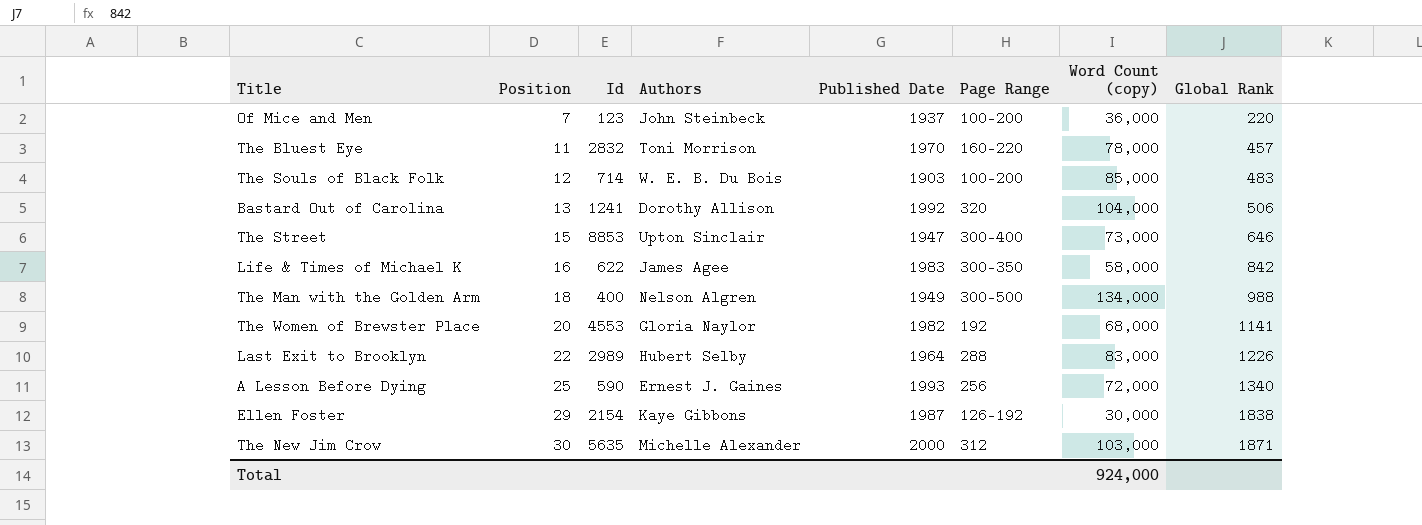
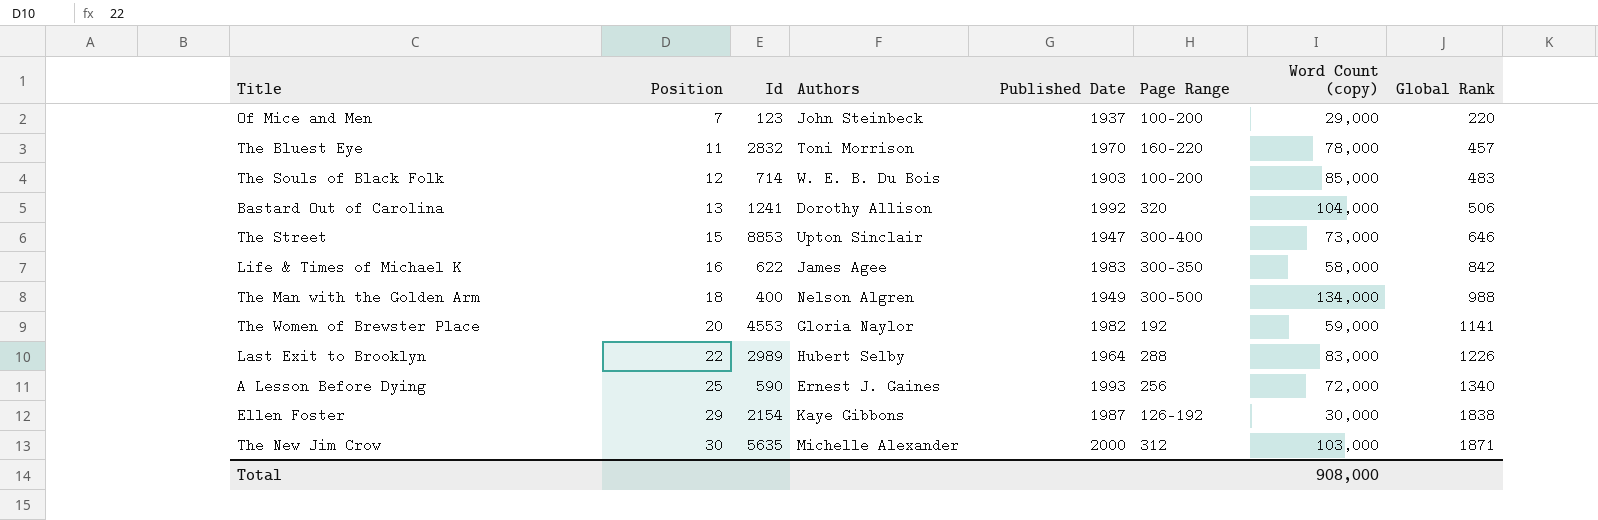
Of Mice and Men | Word Count (copy): 36,000 -> 29,000
The Women of Brewster Place | Word Count (copy): 68,000 -> 59,000
Total | Word Count (copy): 924,000 -> 908,000

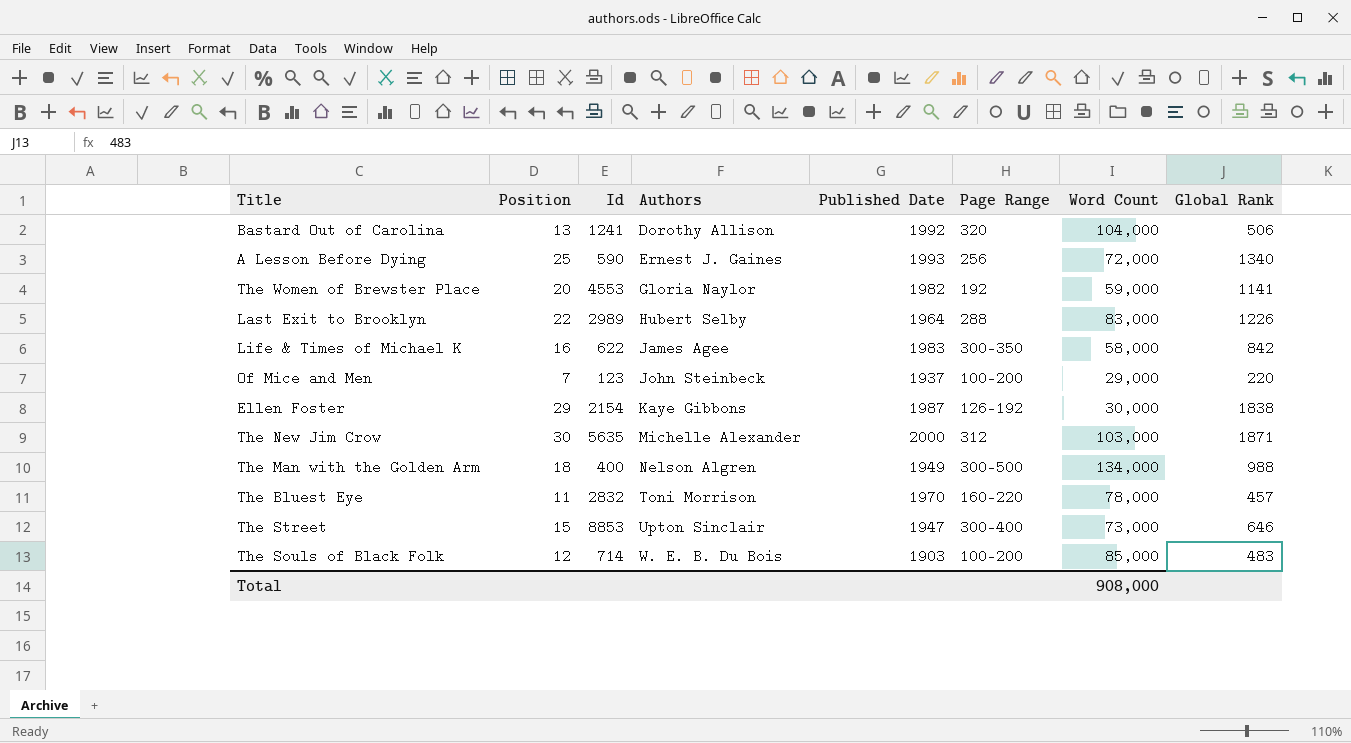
row order: Position ascending -> Authors ascending
column name: Word Count (copy) -> Word Count

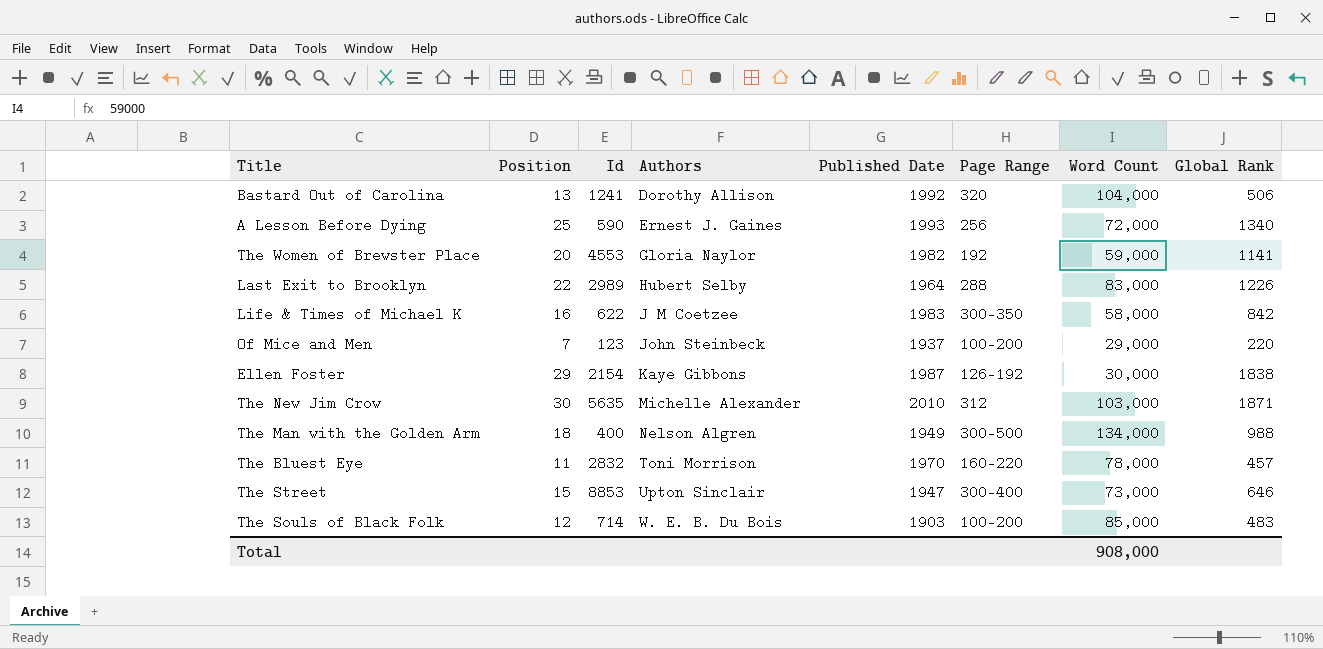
Life & Times of Michael K | Authors: James Agee -> J M Coetzee
The New Jim Crow | Published Date: 2000 -> 2010

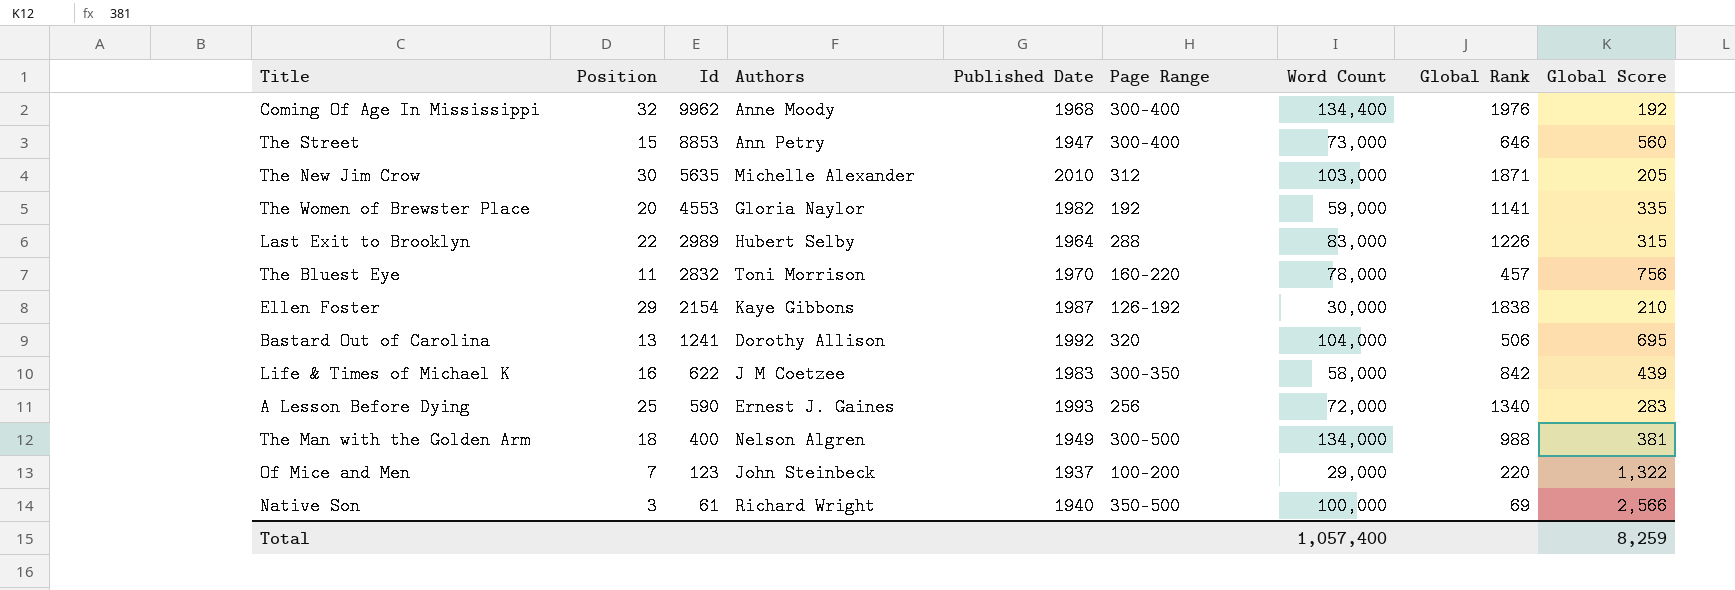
row order: Authors ascending -> Id descending
column Global Score | position: none -> 9
row The Souls of Black Folk: 12 | 714 | W. E. B. Du Bois | 1903 | 100-200 | 85,000 | 483 -> none
row Coming Of Age In Mississippi: none -> 32 | 9962 | Anne Moody | 1968 | 300-400 | 134,400 | 1976 | 192
The Street | Authors: Upton Sinclair -> Ann Petry
row Native Son: none -> 3 | 61 | Richard Wright | 1940 | 350-500 | 100,000 | 69 | 2,566
Total | Word Count: 908,000 -> 1,057,400

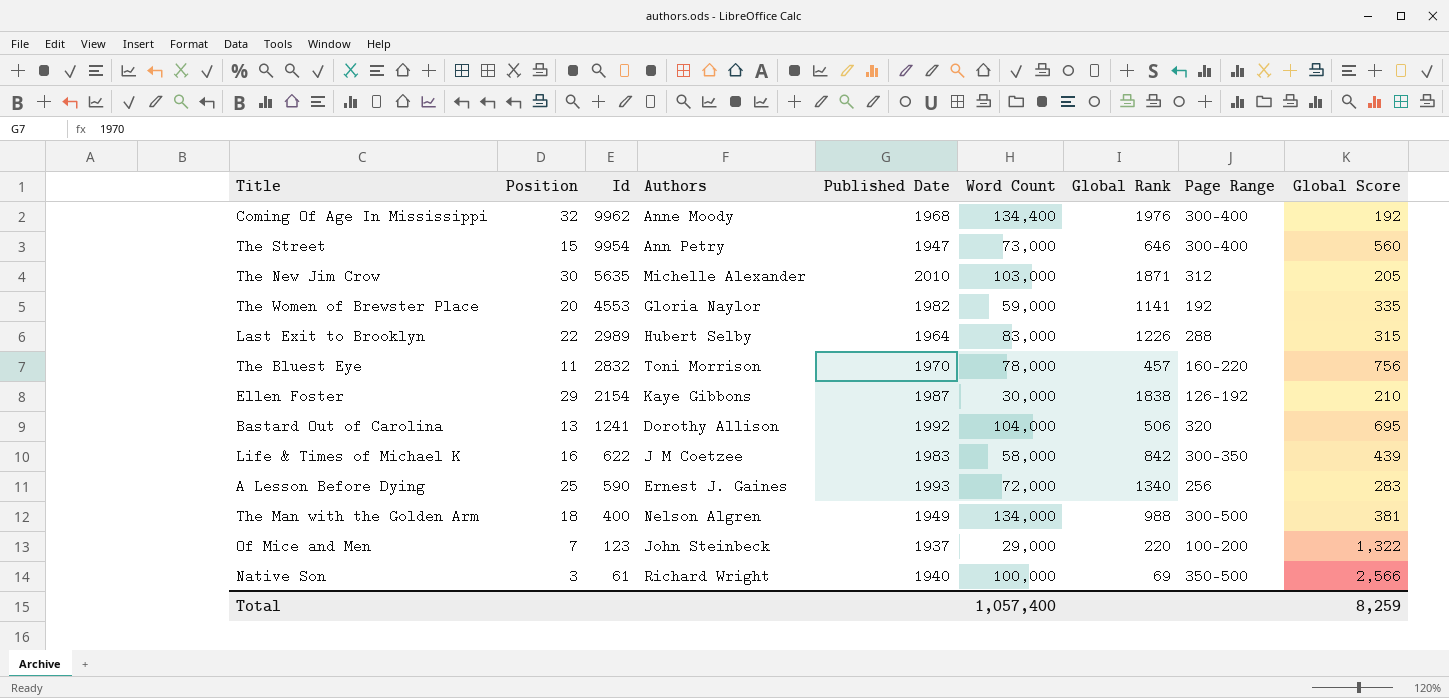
column Page Range | position: 6 -> 8
The Street | Id: 8853 -> 9954

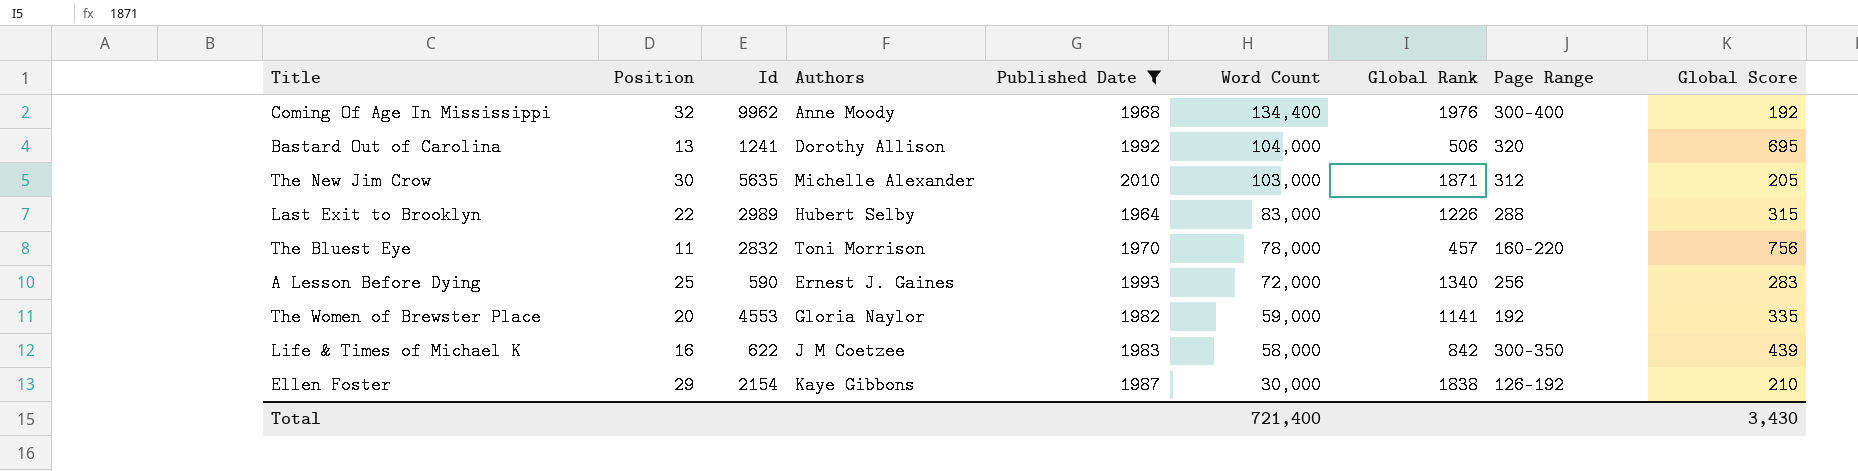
filter: none -> Published Date >= 1964
row order: Id descending -> Word Count descending
Total | Word Count: 1,057,400 -> 721,400
Total | Global Score: 8,259 -> 3,430

